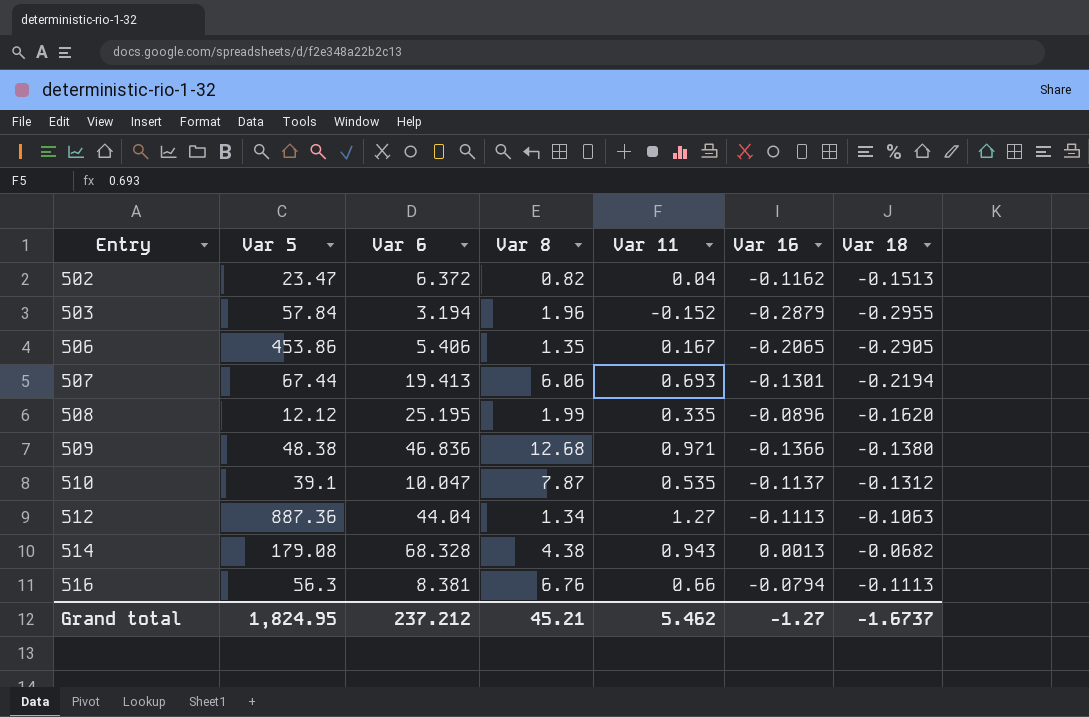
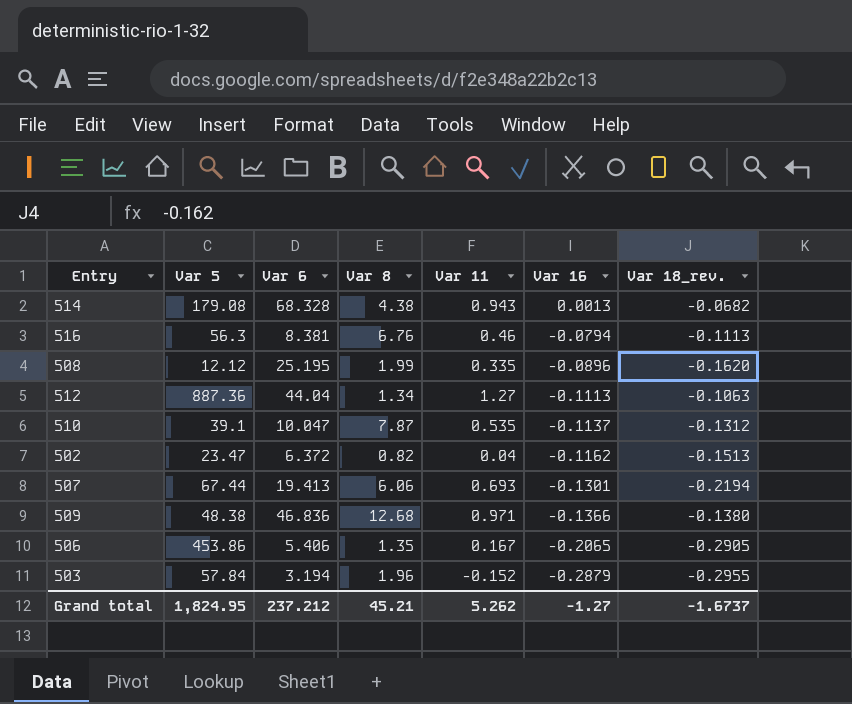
row order: Entry ascending -> Var 16 descending
column name: Var 18 -> Var 18_rev.
516 | Var 11: 0.66 -> 0.46
Grand total | Var 11: 5.462 -> 5.262

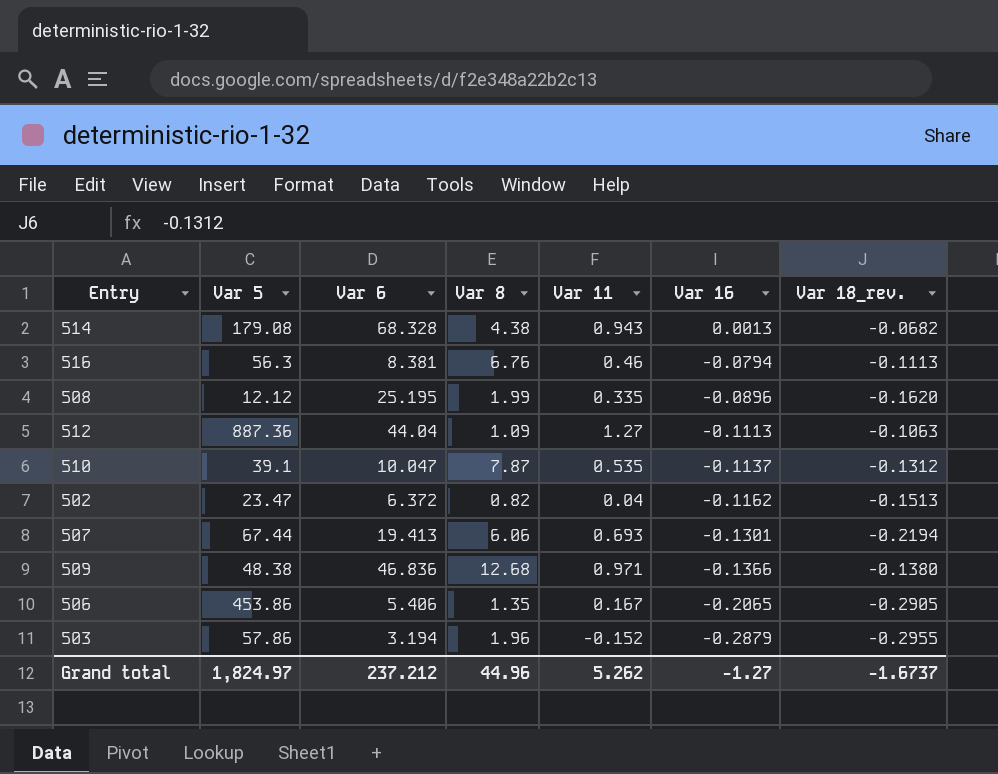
512 | Var 8: 1.34 -> 1.09
503 | Var 5: 57.84 -> 57.86
Grand total | Var 5: 1,824.95 -> 1,824.97
Grand total | Var 8: 45.21 -> 44.96

